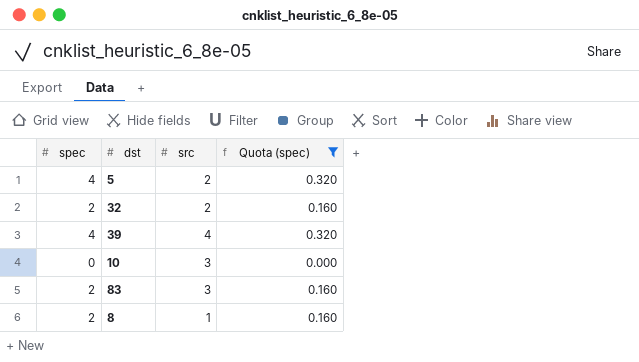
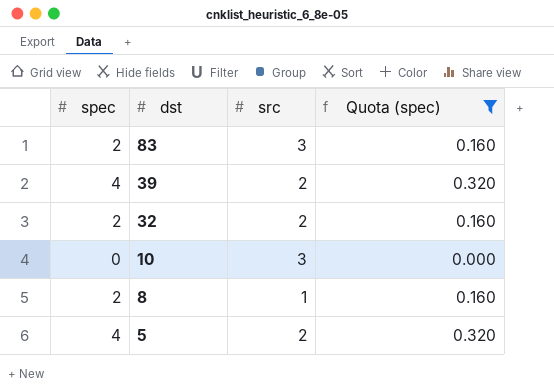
row order: none -> dst descending
39 | src: 4 -> 2

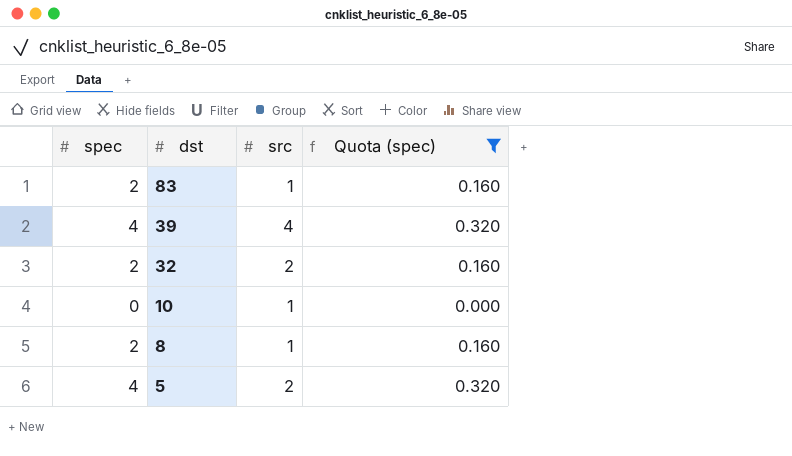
83 | src: 3 -> 1
39 | src: 2 -> 4
10 | src: 3 -> 1

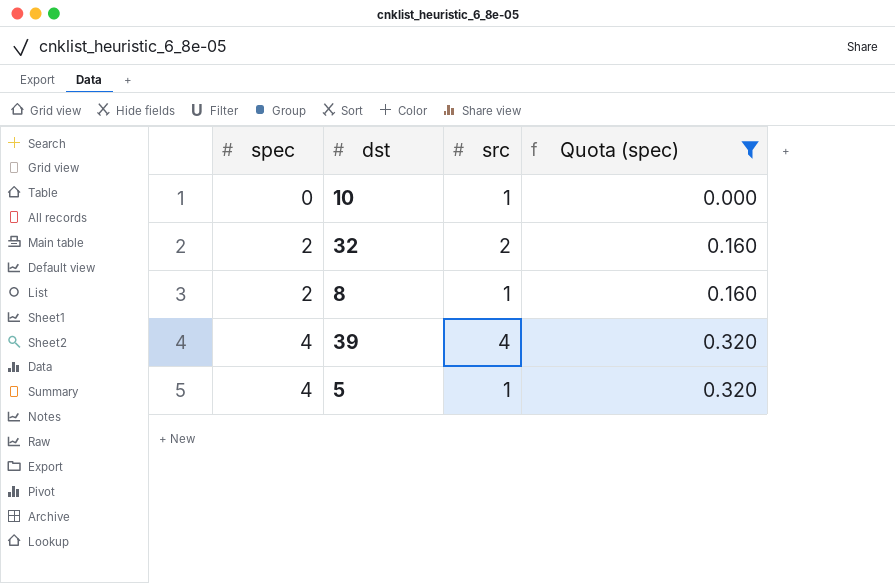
row order: dst descending -> spec ascending
row 83: 2 | 1 | 0.160 -> none
5 | src: 2 -> 1

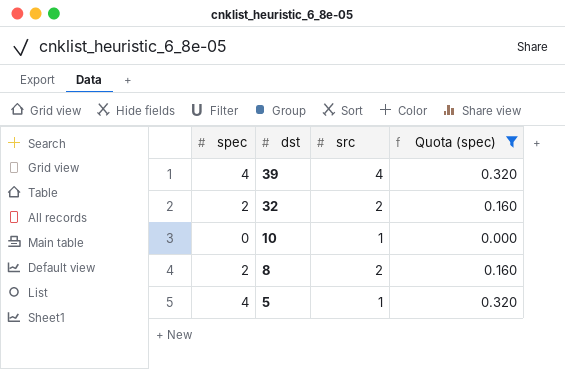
row order: spec ascending -> dst descending
8 | src: 1 -> 2

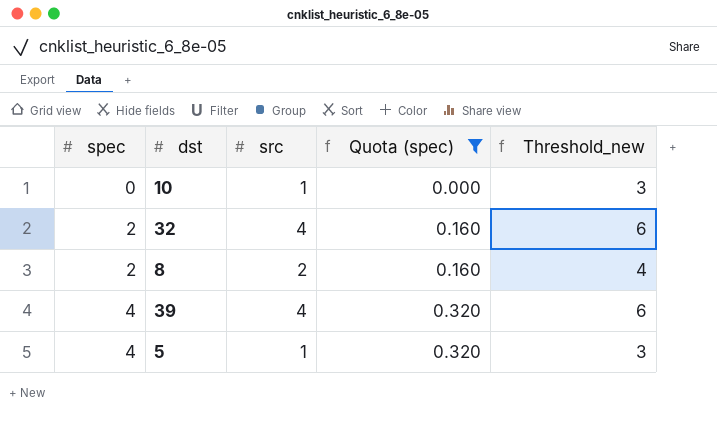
row order: dst descending -> spec ascending
column Threshold_new | formula: none -> [src] + 2
32 | src: 2 -> 4

